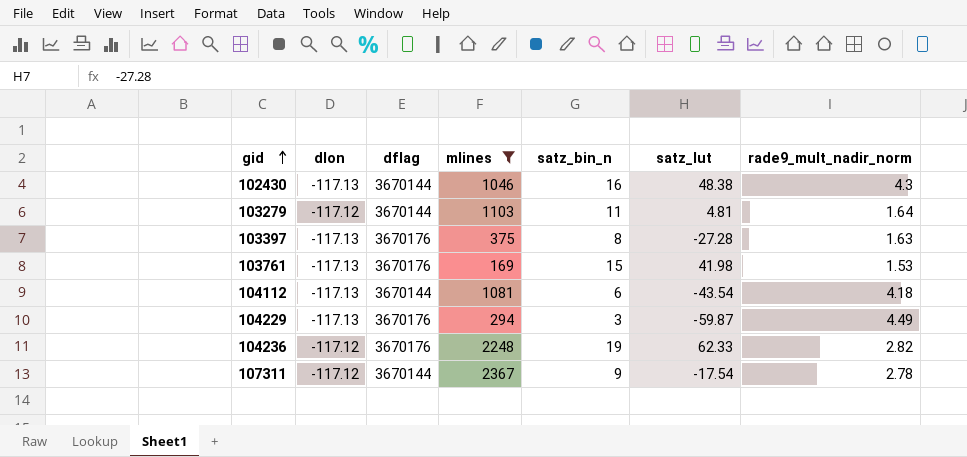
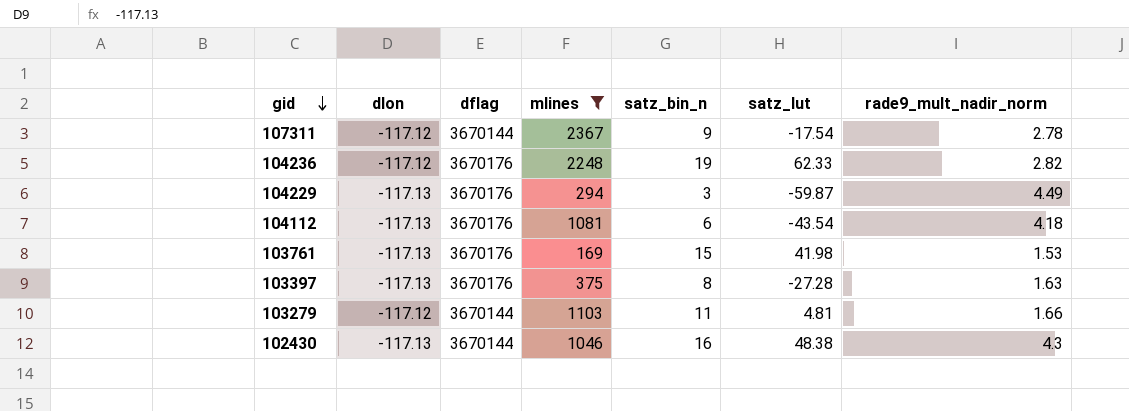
row order: gid ascending -> gid descending
104112 | dflag: 3670144 -> 3670176
103279 | rade9_mult_nadir_norm: 1.64 -> 1.66

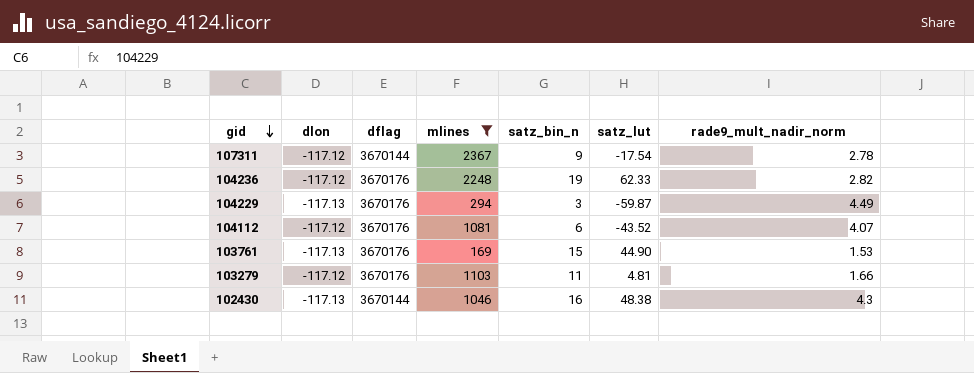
row 103397: -117.13 | 3670176 | 375 | 8 | -27.28 | 1.63 -> none
104112 | dlon: -117.13 -> -117.12
104112 | satz_lut: -43.54 -> -43.52
104112 | rade9_mult_nadir_norm: 4.18 -> 4.07
103761 | satz_lut: 41.98 -> 44.90
103279 | dflag: 3670144 -> 3670176

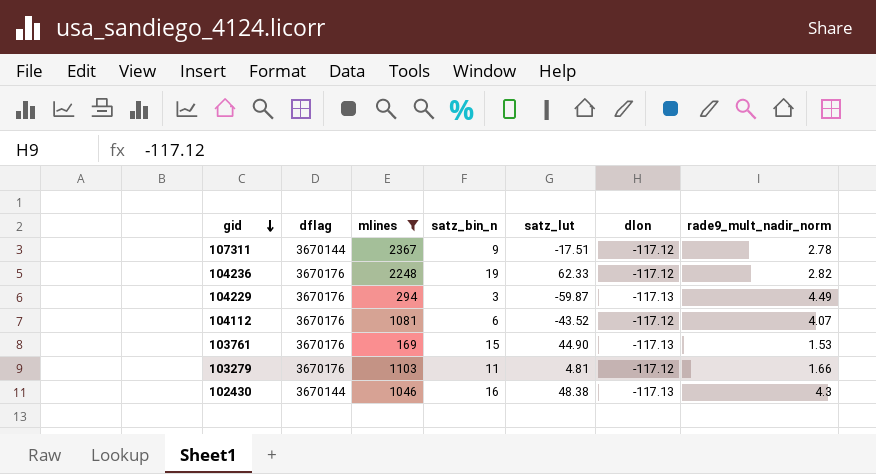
column dlon | position: 2 -> 6
107311 | satz_lut: -17.54 -> -17.51

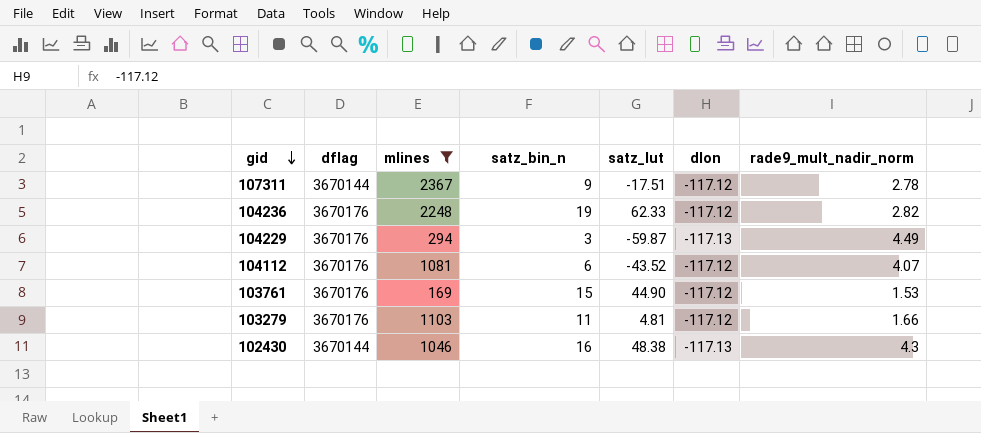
103761 | dlon: -117.13 -> -117.12

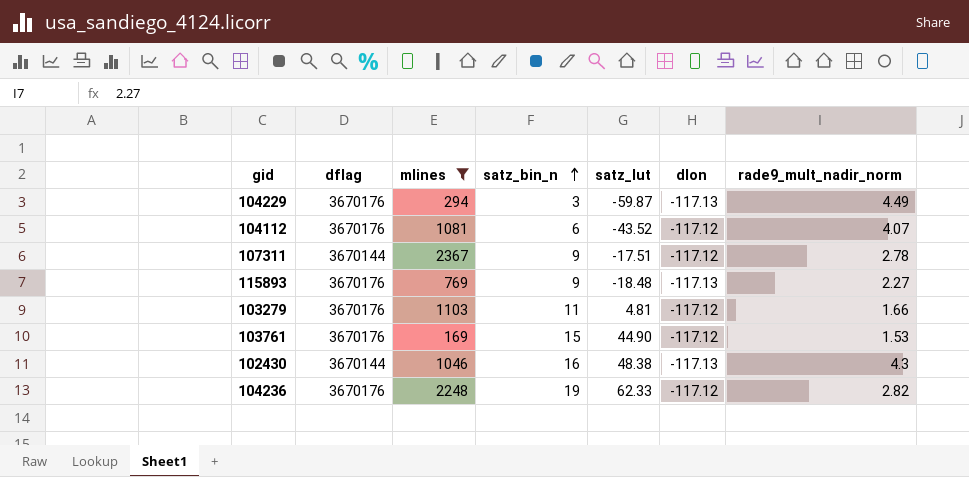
row order: gid descending -> satz_bin_n ascending
row 115893: none -> 3670176 | 769 | 9 | -18.48 | -117.13 | 2.27

